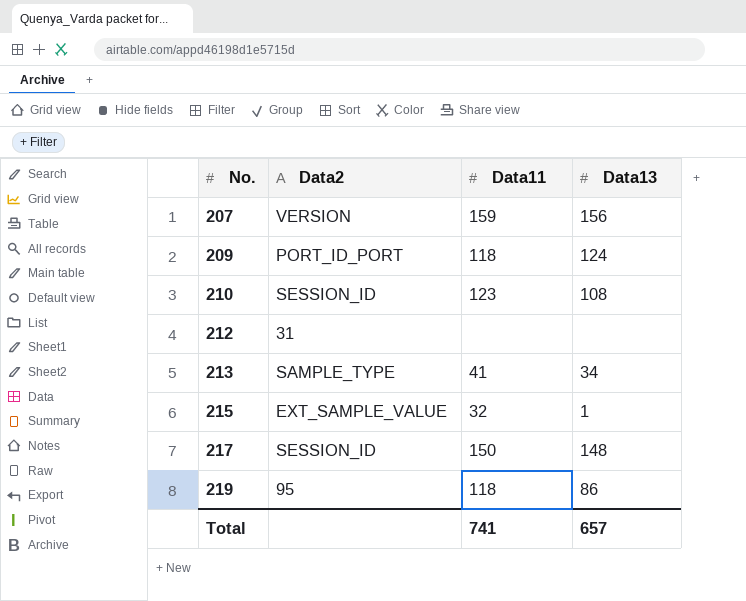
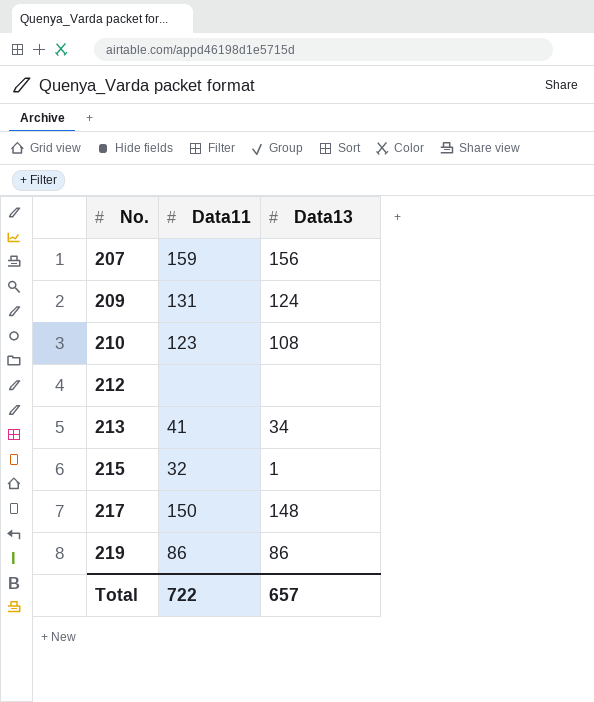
column Data2 | position: 2 -> none
209 | Data11: 118 -> 131
219 | Data11: 118 -> 86
Total | Data11: 741 -> 722

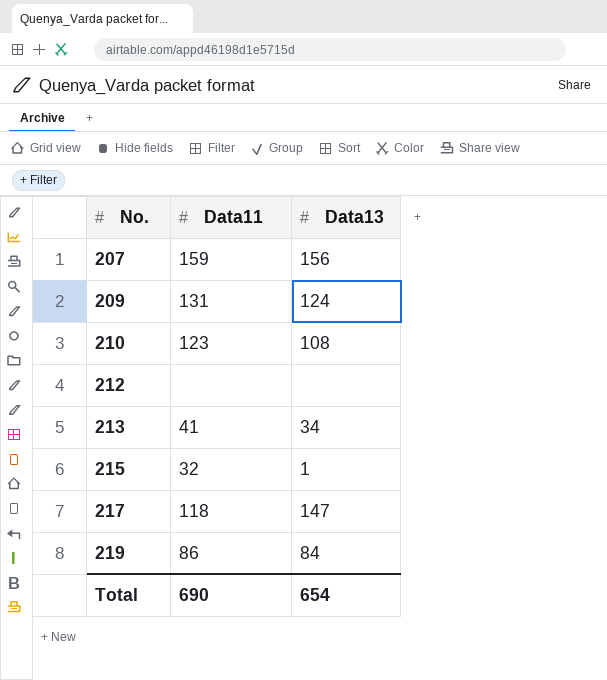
217 | Data11: 150 -> 118
217 | Data13: 148 -> 147
219 | Data13: 86 -> 84
Total | Data11: 722 -> 690
Total | Data13: 657 -> 654

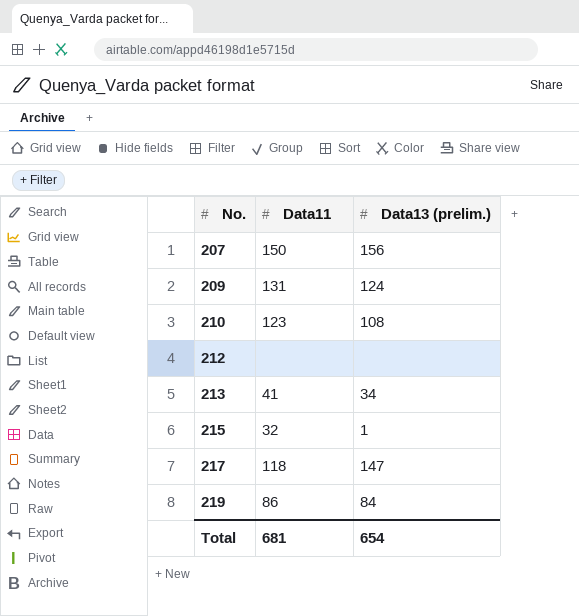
column name: Data13 -> Data13 (prelim.)
207 | Data11: 159 -> 150
Total | Data11: 690 -> 681

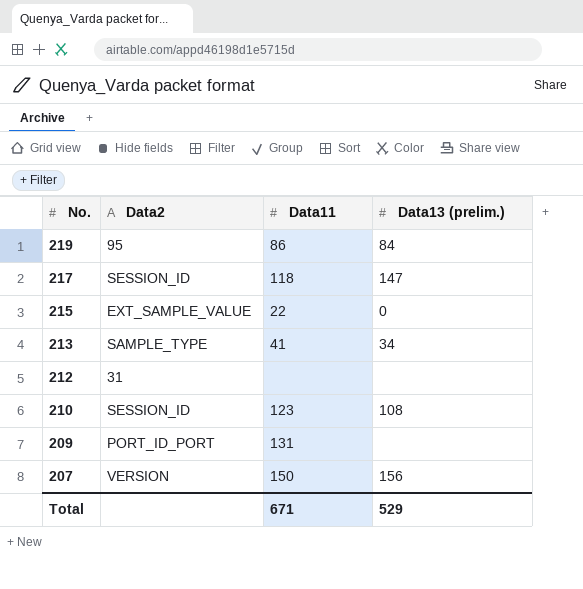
row order: No. ascending -> No. descending
column Data2 | position: none -> 2
215 | Data11: 32 -> 22
215 | Data13 (prelim.): 1 -> 0
209 | Data13 (prelim.): 124 -> none
Total | Data11: 681 -> 671
Total | Data13 (prelim.): 654 -> 529

